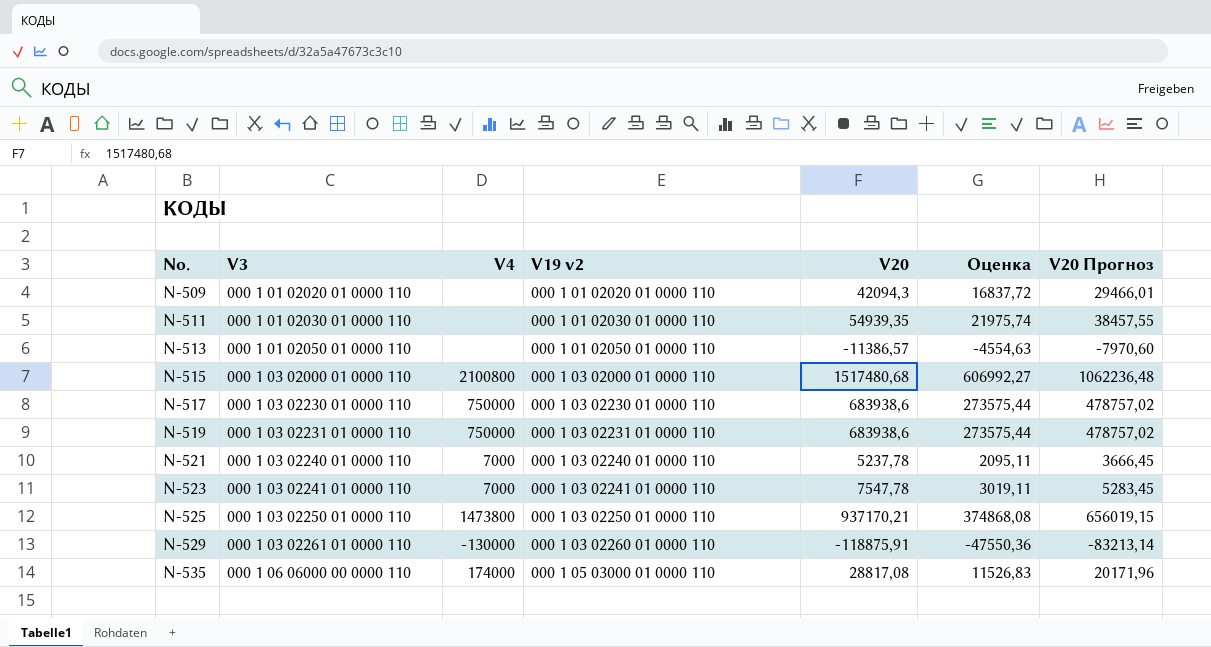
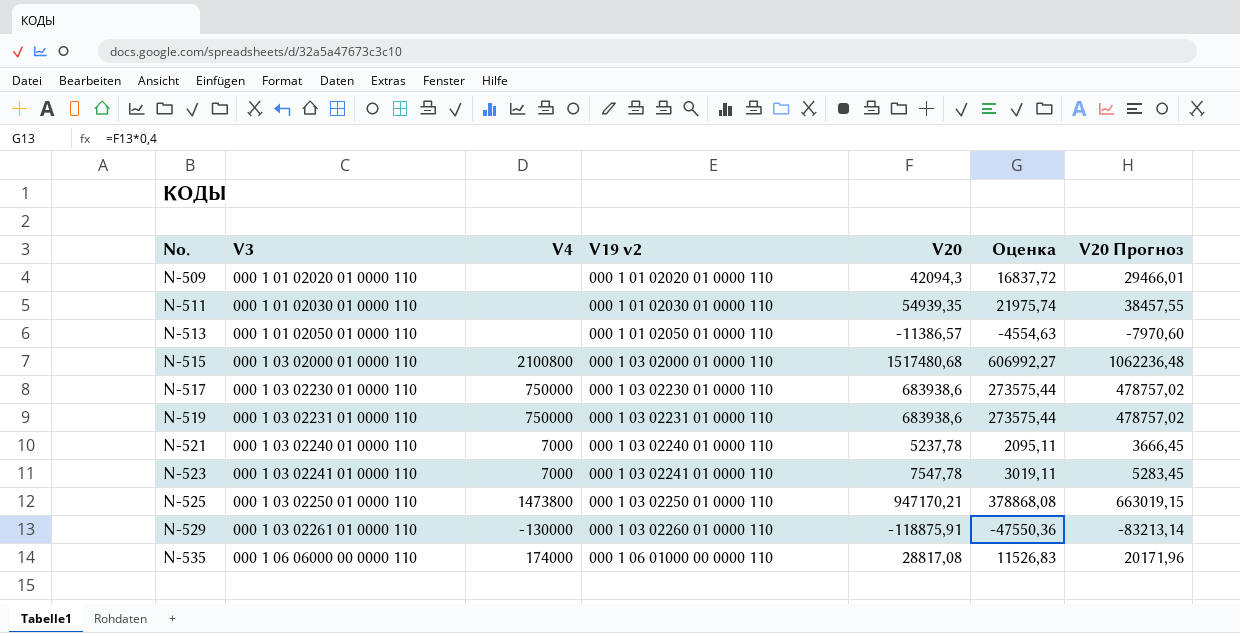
N-525 | V20: 937170,21 -> 947170,21
N-525 | Оценка: 374868,08 -> 378868,08
N-525 | V20 Прогноз: 656019,15 -> 663019,15
N-535 | V19 v2: 000 1 05 03000 01 0000 110 -> 000 1 06 01000 00 0000 110

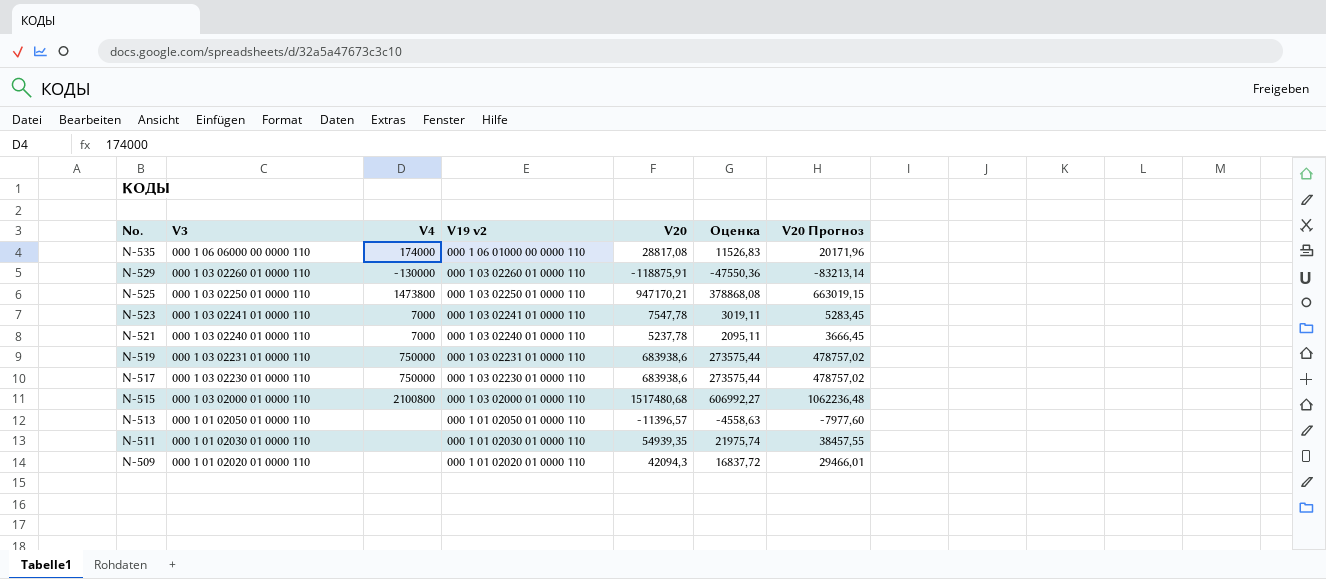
row order: No. ascending -> No. descending
N-529 | V3: 000 1 03 02261 01 0000 110 -> 000 1 03 02260 01 0000 110
N-513 | V20: -11386,57 -> -11396,57
N-513 | Оценка: -4554,63 -> -4558,63
N-513 | V20 Прогноз: -7970,60 -> -7977,60

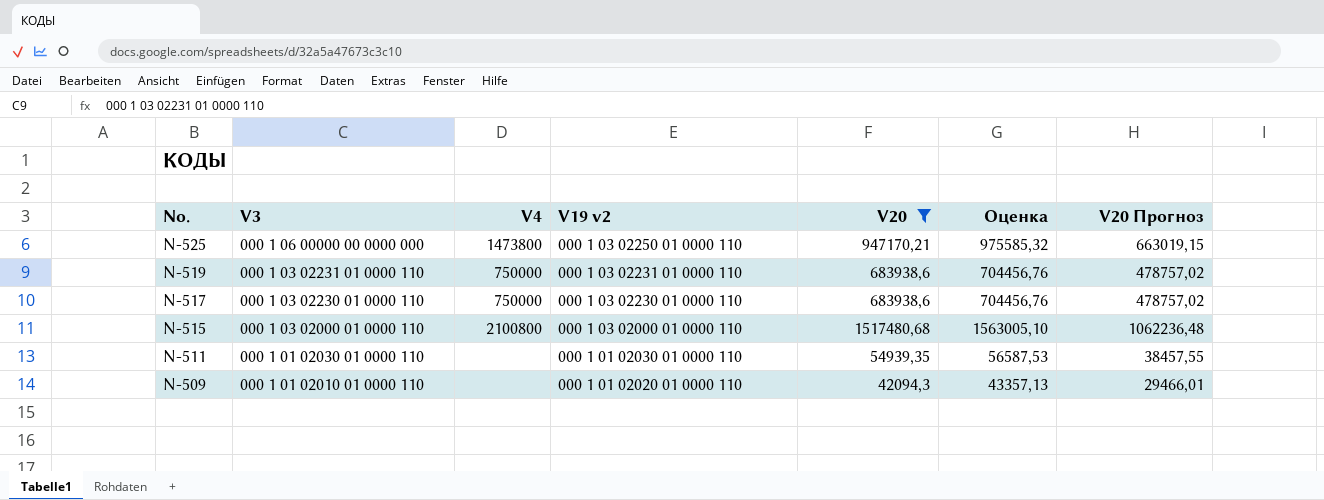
filter: none -> V20 >= 42094,3
column Оценка | formula: [V20] * 0,4 -> [V20] * 1,03
N-525 | V3: 000 1 03 02250 01 0000 110 -> 000 1 06 00000 00 0000 000
N-509 | V3: 000 1 01 02020 01 0000 110 -> 000 1 01 02010 01 0000 110

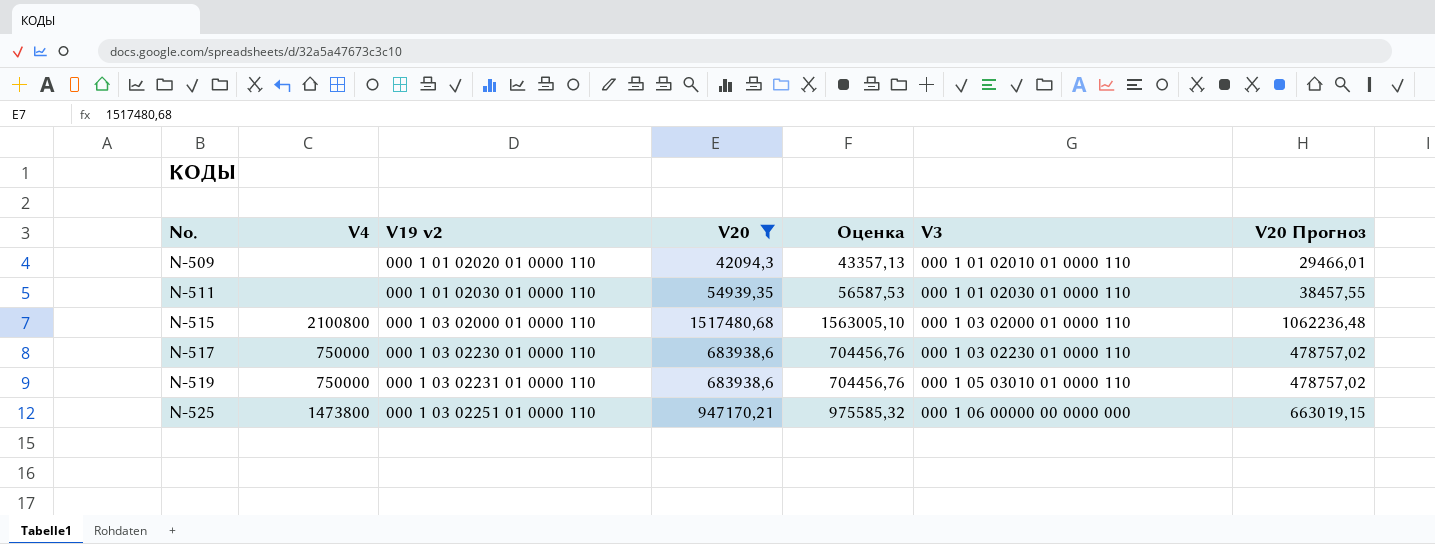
row order: No. descending -> No. ascending
column V3 | position: 2 -> 6
N-519 | V3: 000 1 03 02231 01 0000 110 -> 000 1 05 03010 01 0000 110
N-525 | V19 v2: 000 1 03 02250 01 0000 110 -> 000 1 03 02251 01 0000 110

